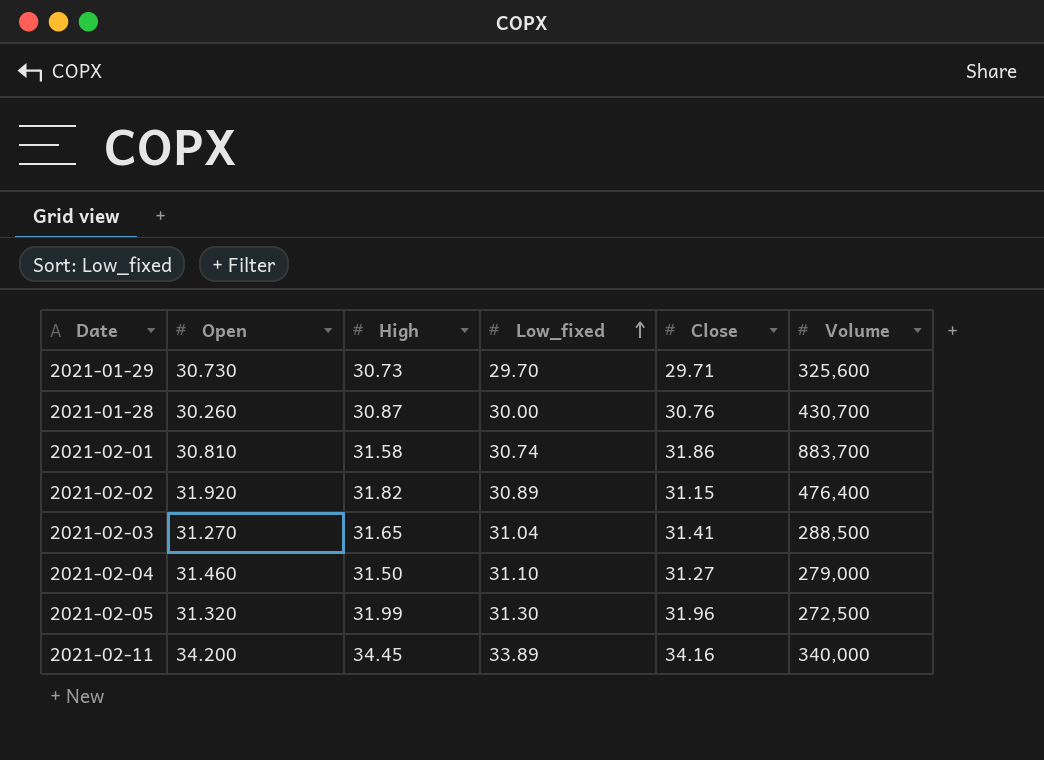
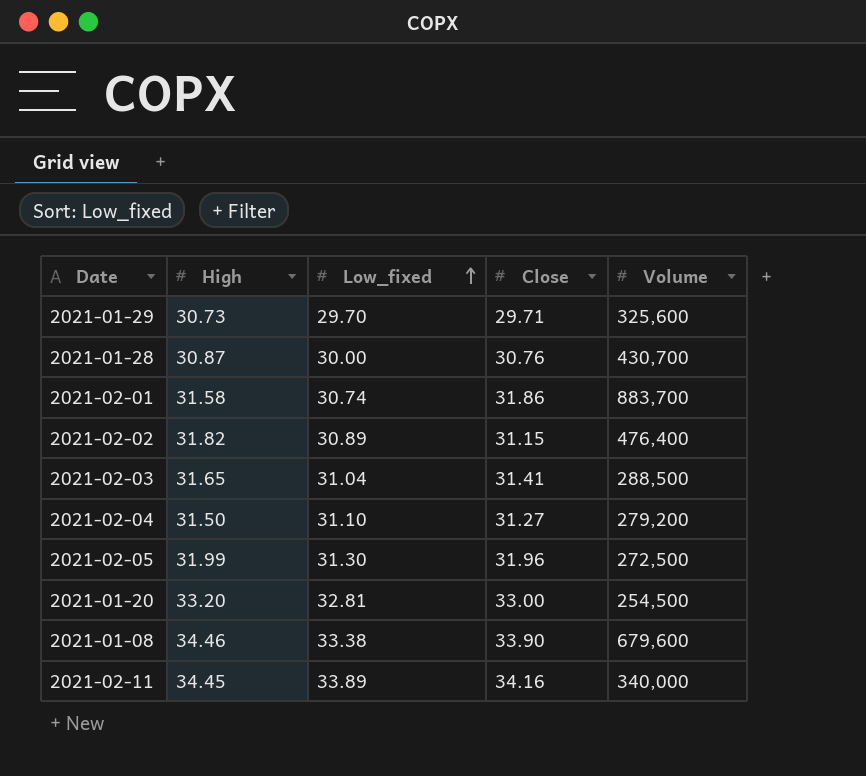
column Open | position: 2 -> none
2021-02-04 | Volume: 279,000 -> 279,200
row 2021-01-20: none -> 33.20 | 32.81 | 33.00 | 254,500
row 2021-01-08: none -> 34.46 | 33.38 | 33.90 | 679,600

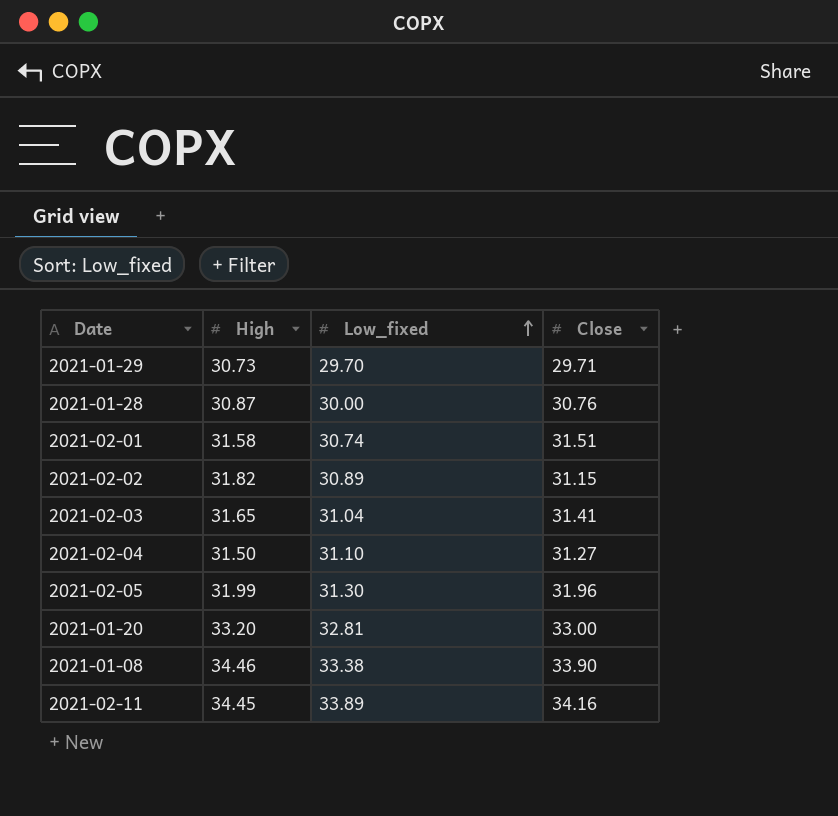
column Volume | position: 5 -> none
2021-02-01 | Close: 31.86 -> 31.51

